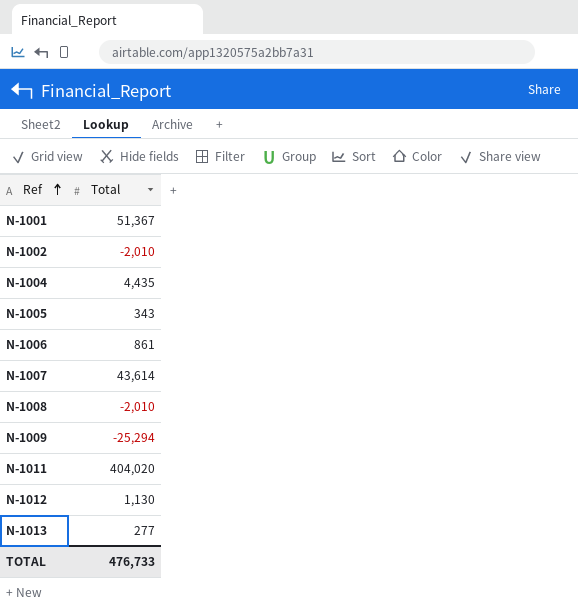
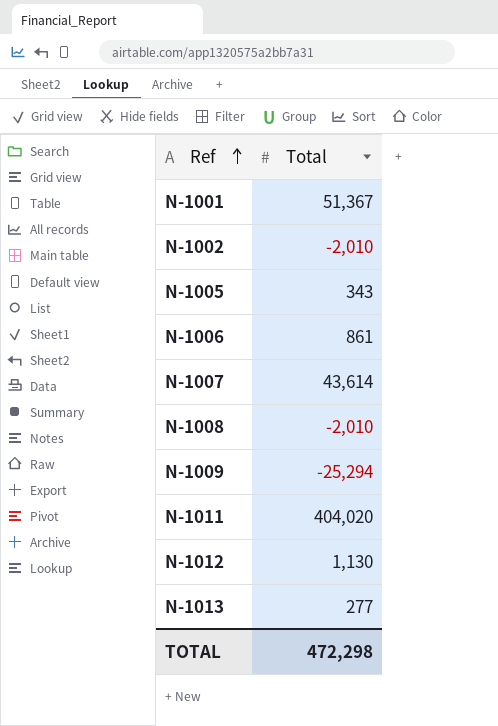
row N-1004: 4,435 -> none
TOTAL | Total: 476,733 -> 472,298

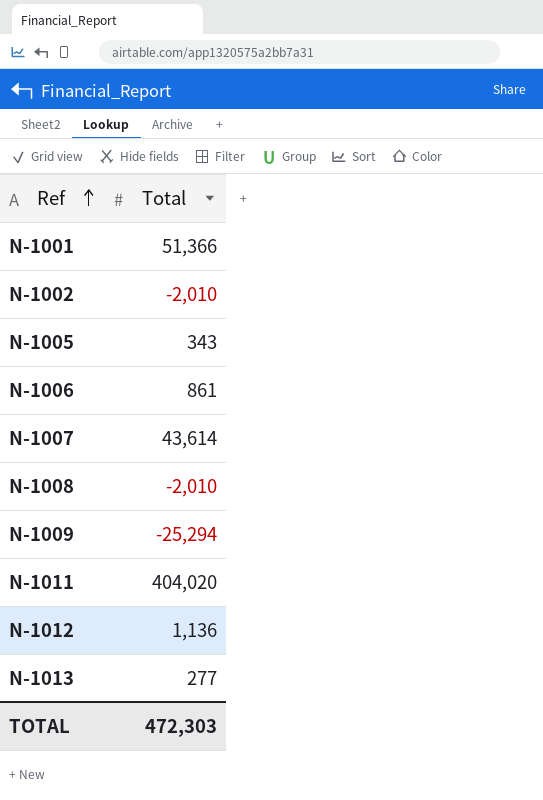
N-1001 | Total: 51,367 -> 51,366
N-1012 | Total: 1,130 -> 1,136
TOTAL | Total: 472,298 -> 472,303

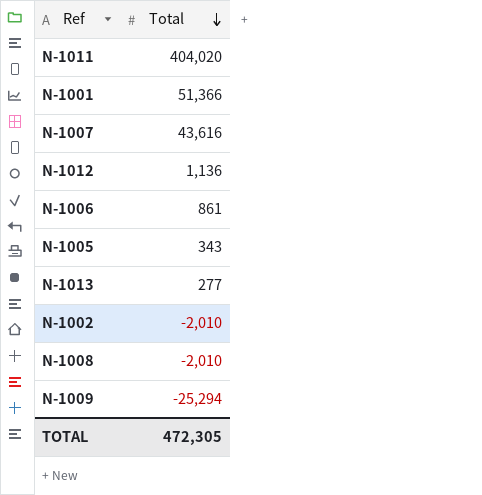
row order: Ref ascending -> Total descending
N-1007 | Total: 43,614 -> 43,616
TOTAL | Total: 472,303 -> 472,305

